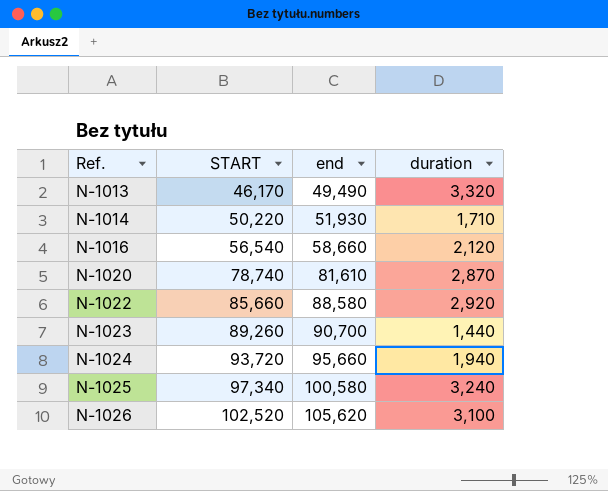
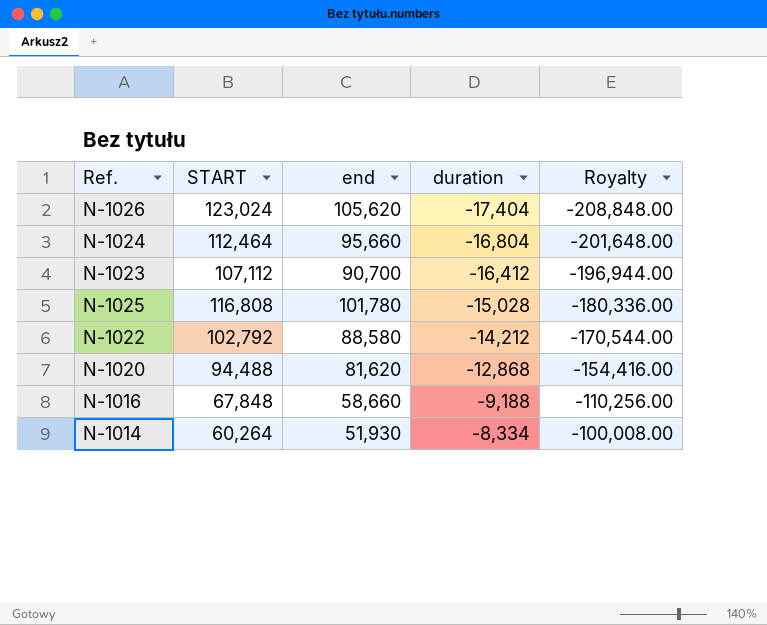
row order: Ref. ascending -> duration ascending
column Royalty | formula: none -> [duration] * 12
row N-1013: 46,170 | 49,490 | 3,320 -> none
N-1026 | START: 102,520 -> 123,024
N-1026 | duration: 3,100 -> -17,404
N-1024 | START: 93,720 -> 112,464
N-1024 | duration: 1,940 -> -16,804
N-1023 | START: 89,260 -> 107,112
N-1023 | duration: 1,440 -> -16,412
N-1025 | START: 97,340 -> 116,808
N-1025 | end: 100,580 -> 101,780
N-1025 | duration: 3,240 -> -15,028
N-1022 | START: 85,660 -> 102,792
N-1022 | duration: 2,920 -> -14,212
N-1020 | START: 78,740 -> 94,488
N-1020 | end: 81,610 -> 81,620
N-1020 | duration: 2,870 -> -12,868
N-1016 | START: 56,540 -> 67,848
N-1016 | duration: 2,120 -> -9,188
N-1014 | START: 50,220 -> 60,264
N-1014 | duration: 1,710 -> -8,334

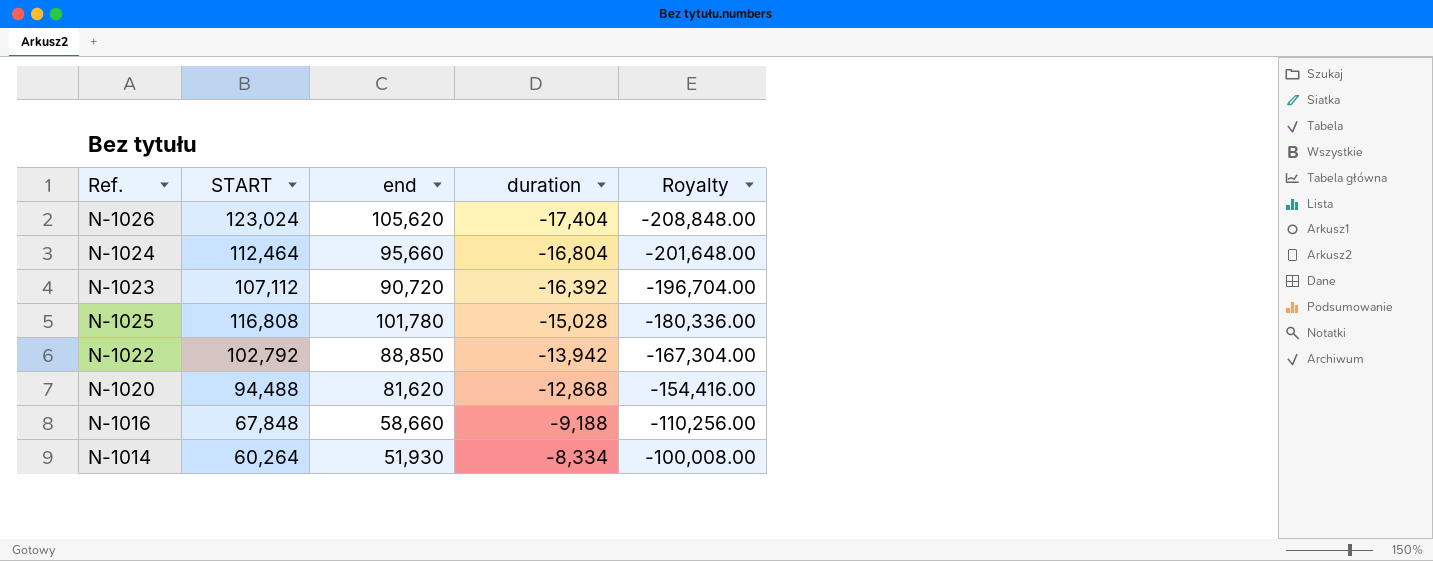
N-1023 | end: 90,700 -> 90,720
N-1023 | duration: -16,412 -> -16,392
N-1023 | Royalty: -196,944.00 -> -196,704.00
N-1022 | end: 88,580 -> 88,850
N-1022 | duration: -14,212 -> -13,942
N-1022 | Royalty: -170,544.00 -> -167,304.00

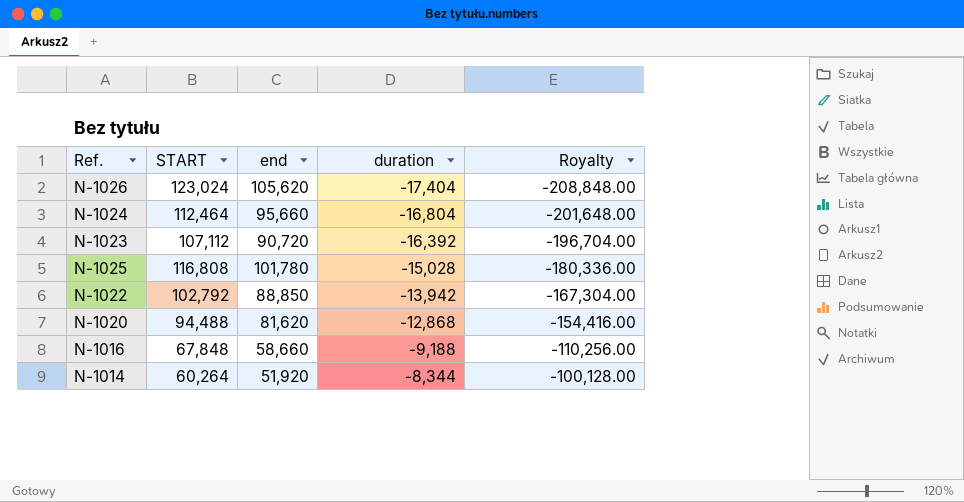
N-1014 | end: 51,930 -> 51,920
N-1014 | duration: -8,334 -> -8,344
N-1014 | Royalty: -100,008.00 -> -100,128.00

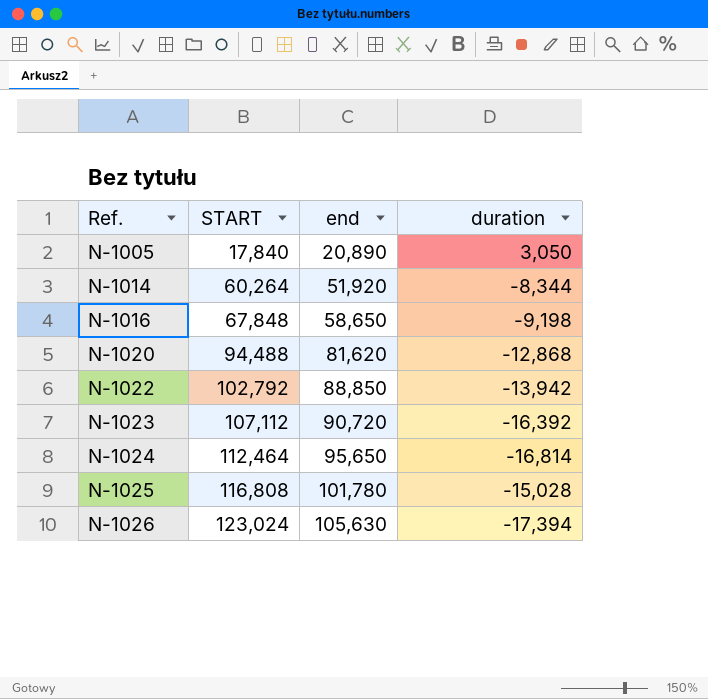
row order: duration ascending -> Ref. ascending
column Royalty | formula: [duration] * 12 -> none
row N-1005: none -> 17,840 | 20,890 | 3,050
N-1016 | end: 58,660 -> 58,650
N-1016 | duration: -9,188 -> -9,198
N-1024 | end: 95,660 -> 95,650
N-1024 | duration: -16,804 -> -16,814
N-1026 | end: 105,620 -> 105,630
N-1026 | duration: -17,404 -> -17,394

